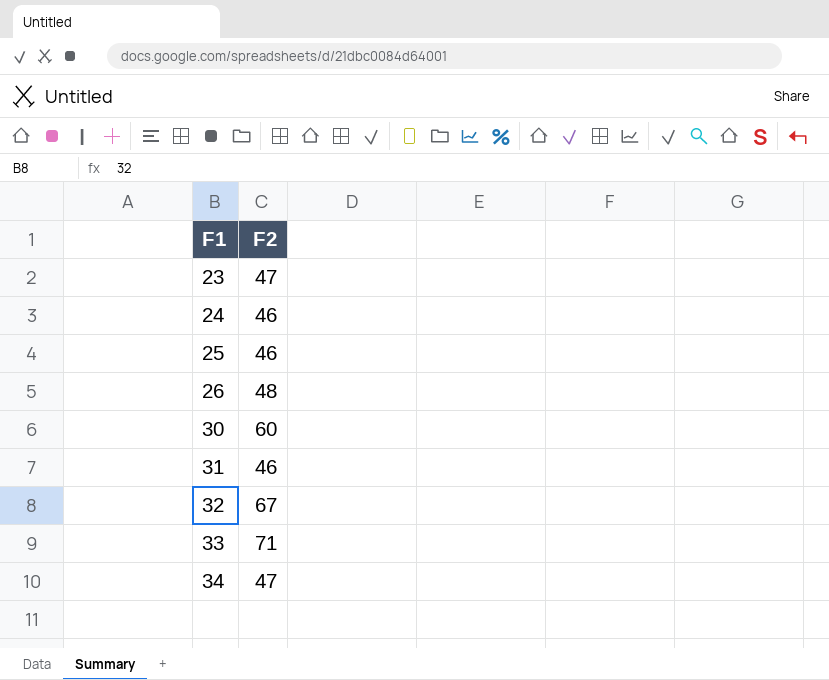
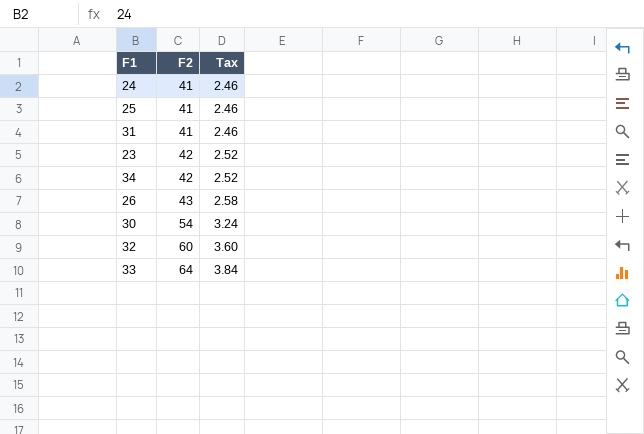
row order: F1 ascending -> F2 ascending
column Tax | formula: none -> [F2] * 0.06
24 | F2: 46 -> 41
25 | F2: 46 -> 41
31 | F2: 46 -> 41
23 | F2: 47 -> 42
34 | F2: 47 -> 42
26 | F2: 48 -> 43
30 | F2: 60 -> 54
32 | F2: 67 -> 60
33 | F2: 71 -> 64

